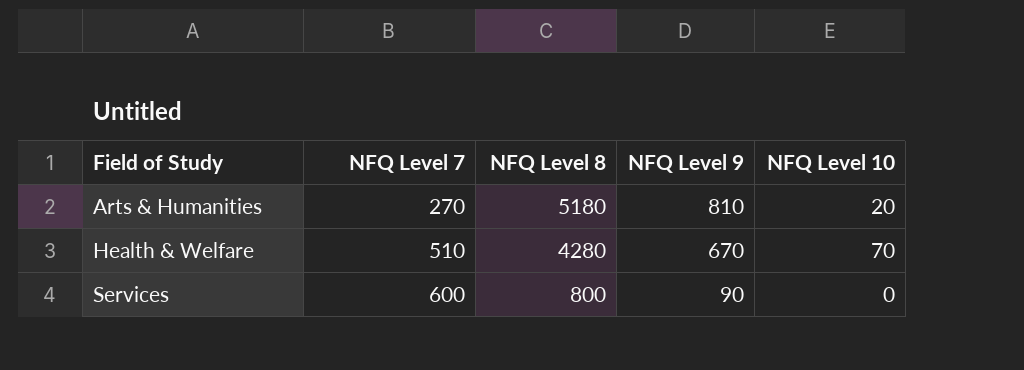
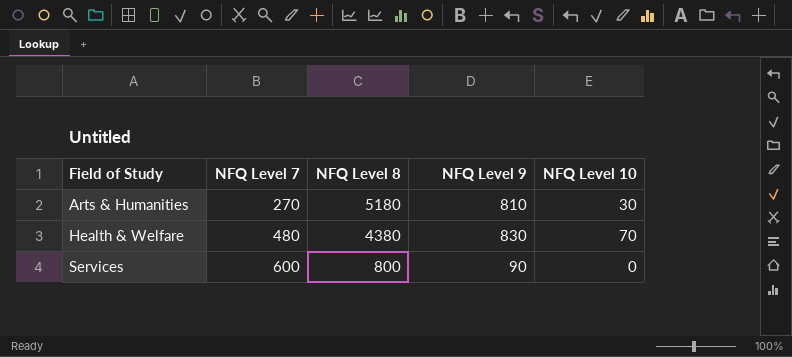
Arts & Humanities | NFQ Level 10: 20 -> 30
Health & Welfare | NFQ Level 7: 510 -> 480
Health & Welfare | NFQ Level 8: 4280 -> 4380
Health & Welfare | NFQ Level 9: 670 -> 830

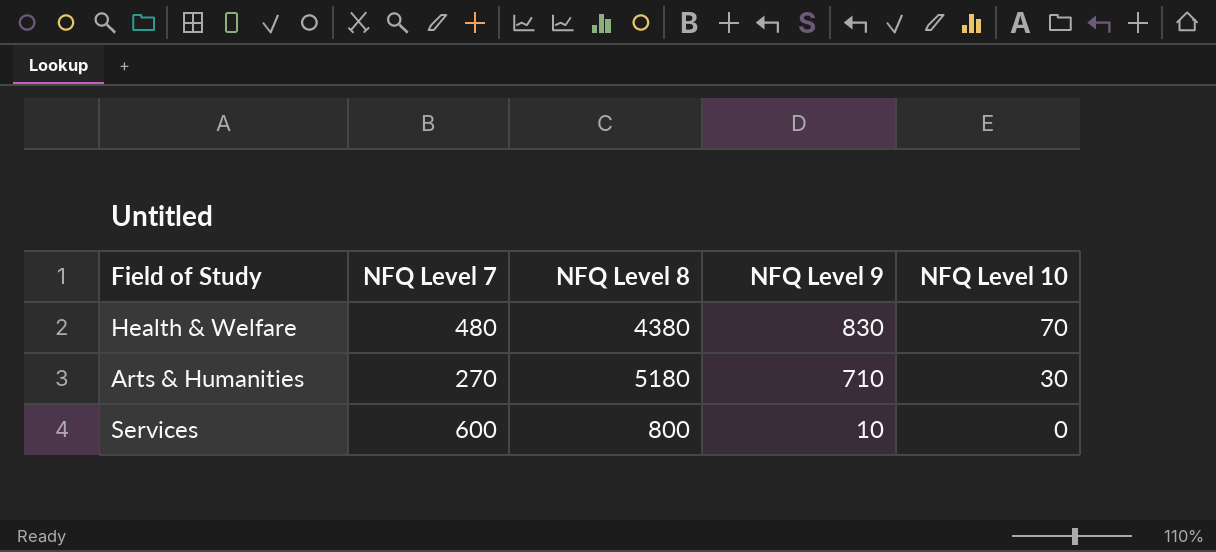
row order: Field of Study ascending -> NFQ Level 9 descending
Arts & Humanities | NFQ Level 9: 810 -> 710
Services | NFQ Level 9: 90 -> 10

